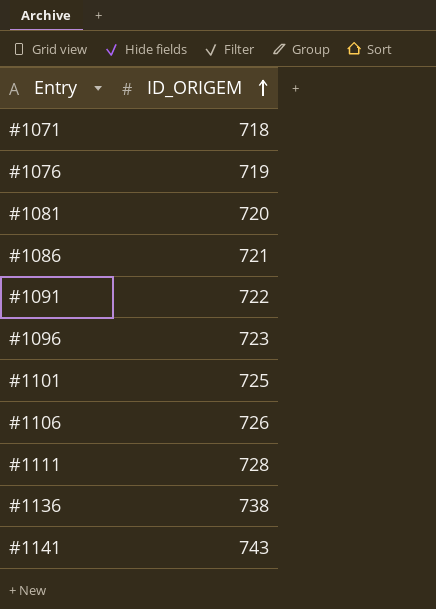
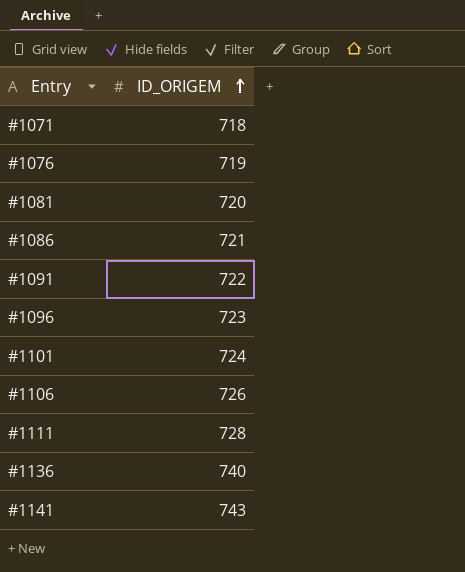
#1101 | ID_ORIGEM: 725 -> 724
#1136 | ID_ORIGEM: 738 -> 740

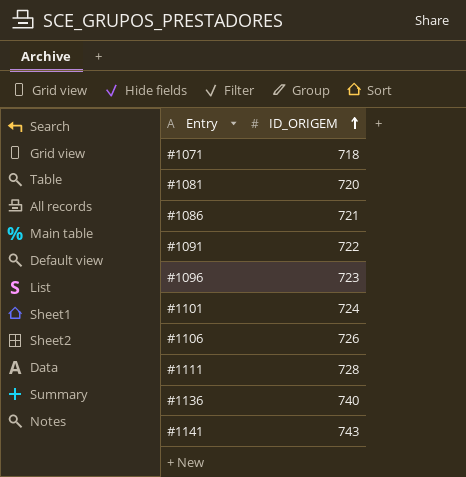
row #1076: 719 -> none

